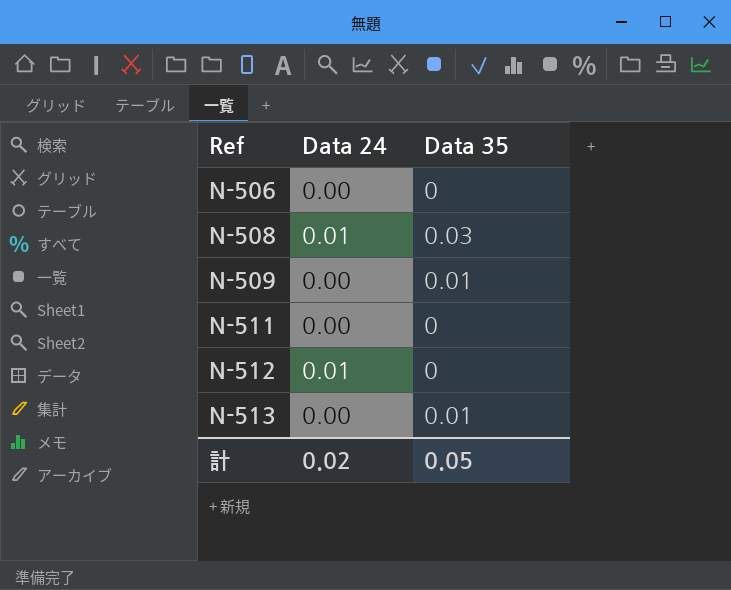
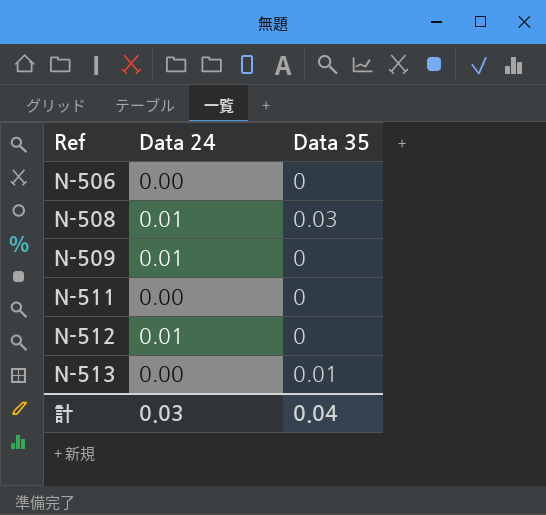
N-509 | Data 24: 0.00 -> 0.01
N-509 | Data 35: 0.01 -> 0
計 | Data 24: 0.02 -> 0.03
計 | Data 35: 0.05 -> 0.04

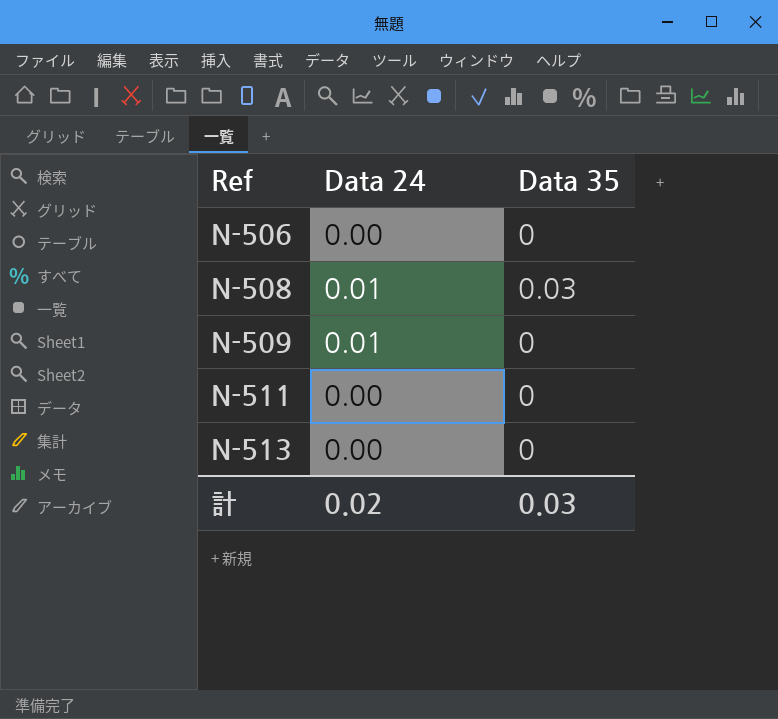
row N-512: 0.01 | 0 -> none
N-513 | Data 35: 0.01 -> 0
計 | Data 24: 0.03 -> 0.02
計 | Data 35: 0.04 -> 0.03

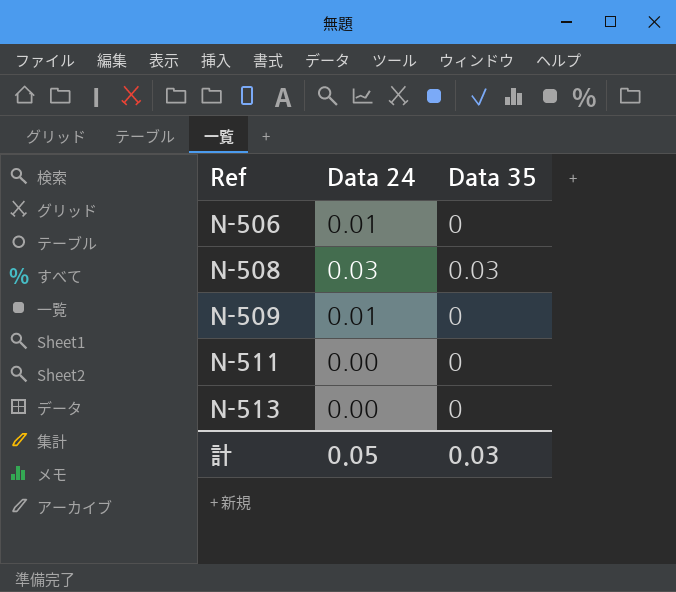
N-506 | Data 24: 0.00 -> 0.01
N-508 | Data 24: 0.01 -> 0.03
計 | Data 24: 0.02 -> 0.05

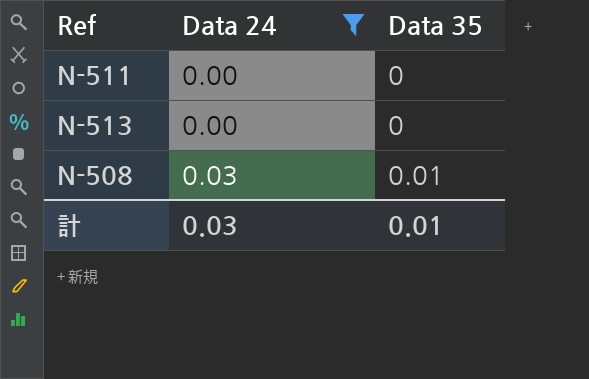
filter: none -> Data 24 != 0.01
row order: Ref ascending -> Data 24 ascending
N-508 | Data 35: 0.03 -> 0.01
計 | Data 24: 0.05 -> 0.03
計 | Data 35: 0.03 -> 0.01

